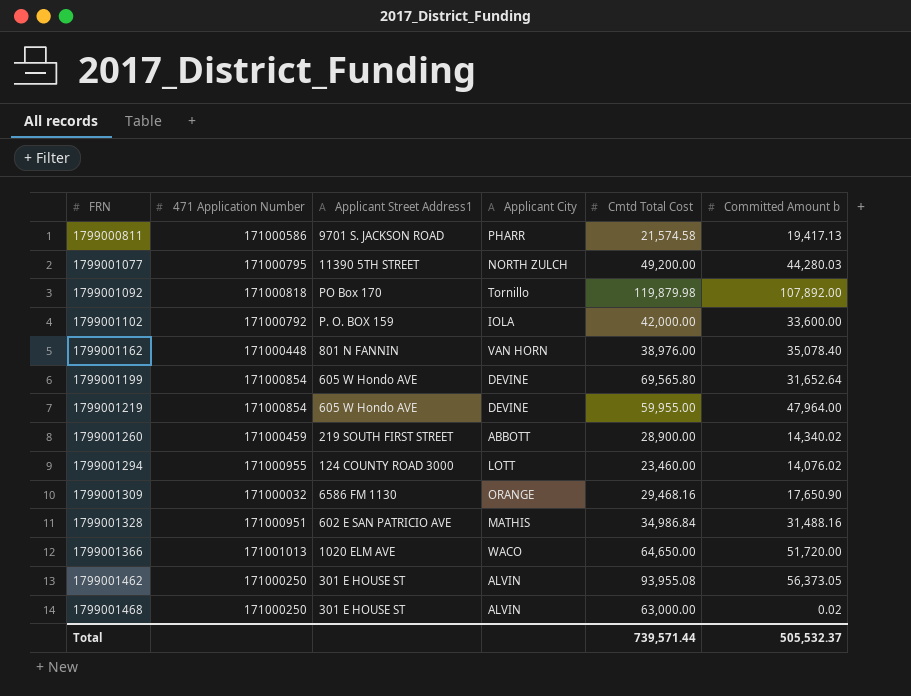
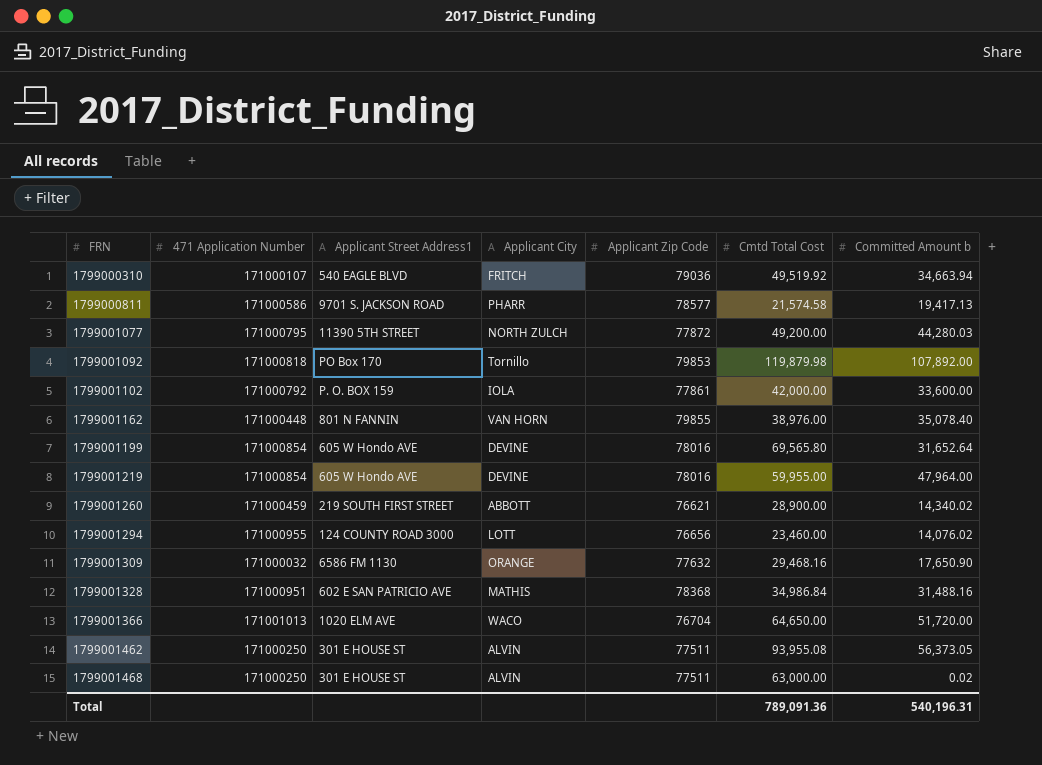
column Applicant Zip Code | position: none -> 5
row 1799000310: none -> 171000107 | 540 EAGLE BLVD | FRITCH | 79036 | 49,519.92 | 34,663.94
Total | Cmtd Total Cost: 739,571.44 -> 789,091.36
Total | Committed Amount b: 505,532.37 -> 540,196.31

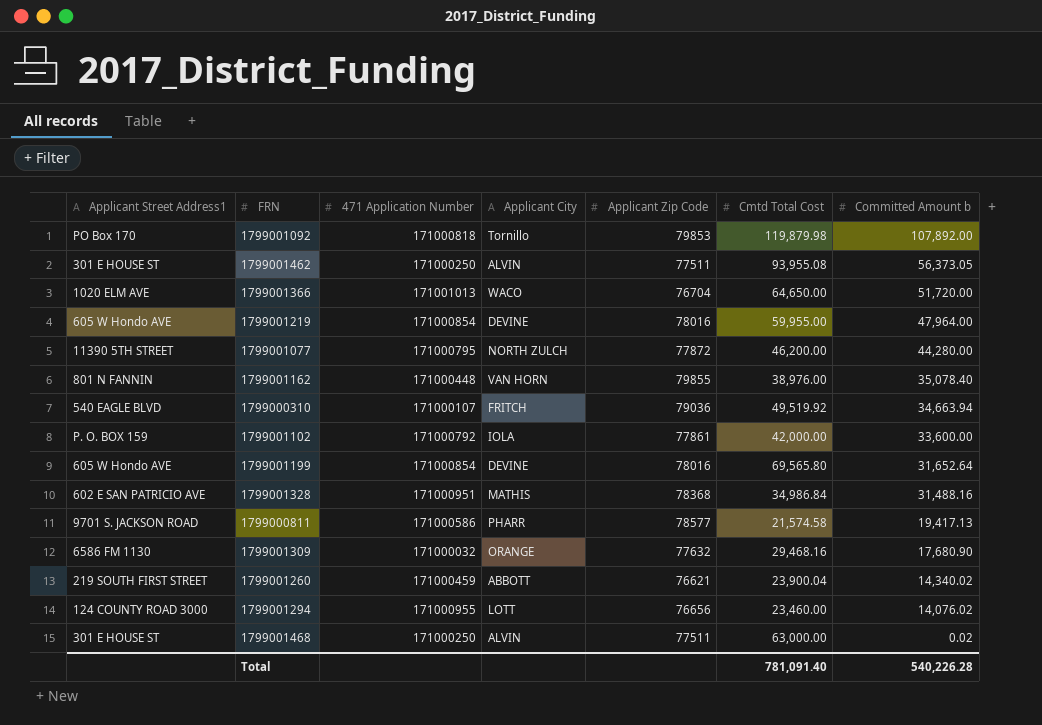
row order: FRN ascending -> Committed Amount b descending
column Applicant Street Address1 | position: 3 -> 1
1799001077 | Cmtd Total Cost: 49,200.00 -> 46,200.00
1799001077 | Committed Amount b: 44,280.03 -> 44,280.00
1799001309 | Committed Amount b: 17,650.90 -> 17,680.90
1799001260 | Cmtd Total Cost: 28,900.00 -> 23,900.04
Total | Cmtd Total Cost: 789,091.36 -> 781,091.40
Total | Committed Amount b: 540,196.31 -> 540,226.28

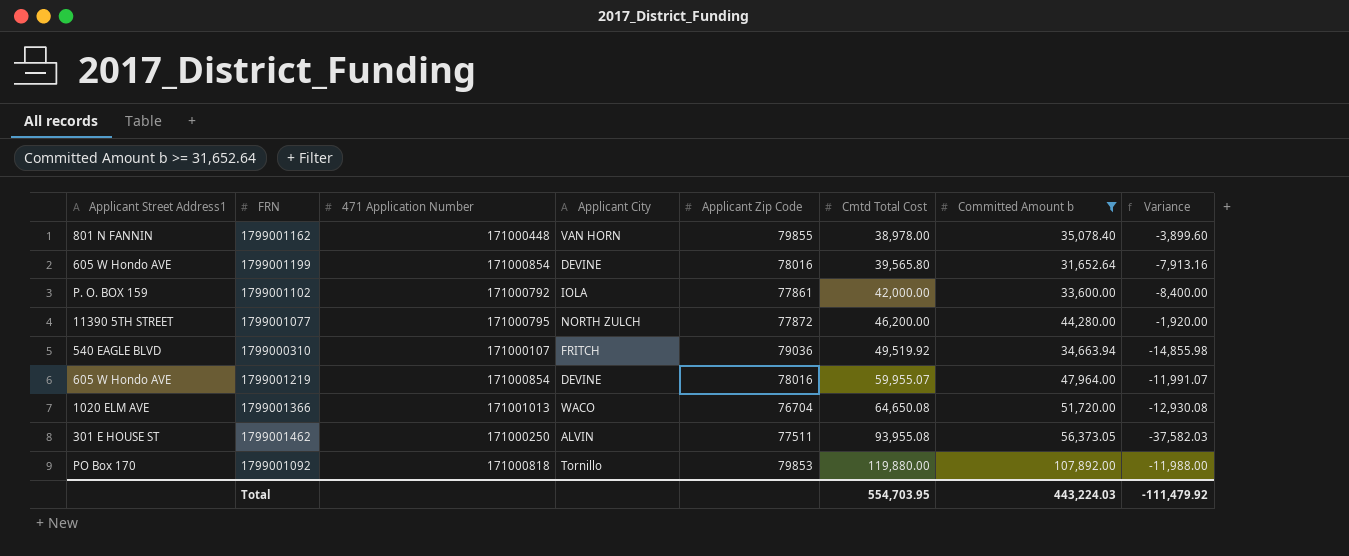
filter: none -> Committed Amount b >= 31,652.64
row order: Committed Amount b descending -> Cmtd Total Cost ascending
column Variance | formula: none -> [Committed Amount b] - [Cmtd Total Cost]
1799001162 | Cmtd Total Cost: 38,976.00 -> 38,978.00
1799001199 | Cmtd Total Cost: 69,565.80 -> 39,565.80
1799001219 | Cmtd Total Cost: 59,955.00 -> 59,955.07
1799001366 | Cmtd Total Cost: 64,650.00 -> 64,650.08
1799001092 | Cmtd Total Cost: 119,879.98 -> 119,880.00
Total | Cmtd Total Cost: 781,091.40 -> 554,703.95
Total | Committed Amount b: 540,226.28 -> 443,224.03

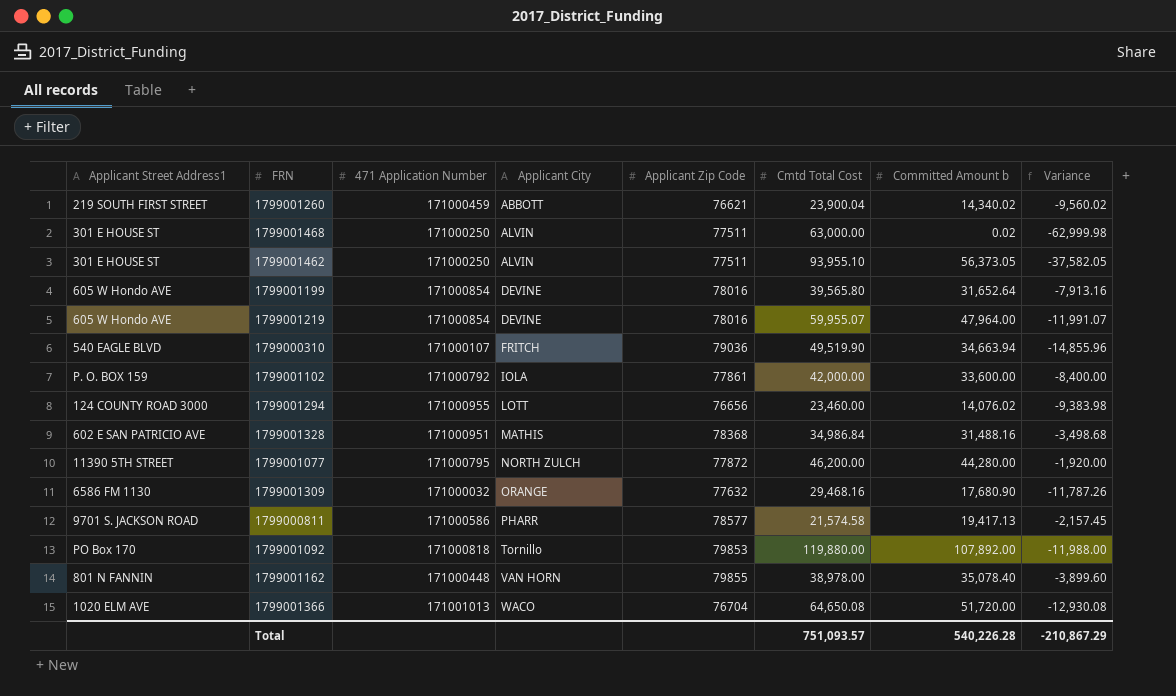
filter: Committed Amount b >= 31,652.64 -> none
row order: Cmtd Total Cost ascending -> Applicant City ascending
1799001462 | Cmtd Total Cost: 93,955.08 -> 93,955.10
1799001462 | Variance: -37,582.03 -> -37,582.05
1799000310 | Cmtd Total Cost: 49,519.92 -> 49,519.90
1799000310 | Variance: -14,855.98 -> -14,855.96
Total | Cmtd Total Cost: 554,703.95 -> 751,093.57
Total | Committed Amount b: 443,224.03 -> 540,226.28
Total | Variance: -111,479.92 -> -210,867.29

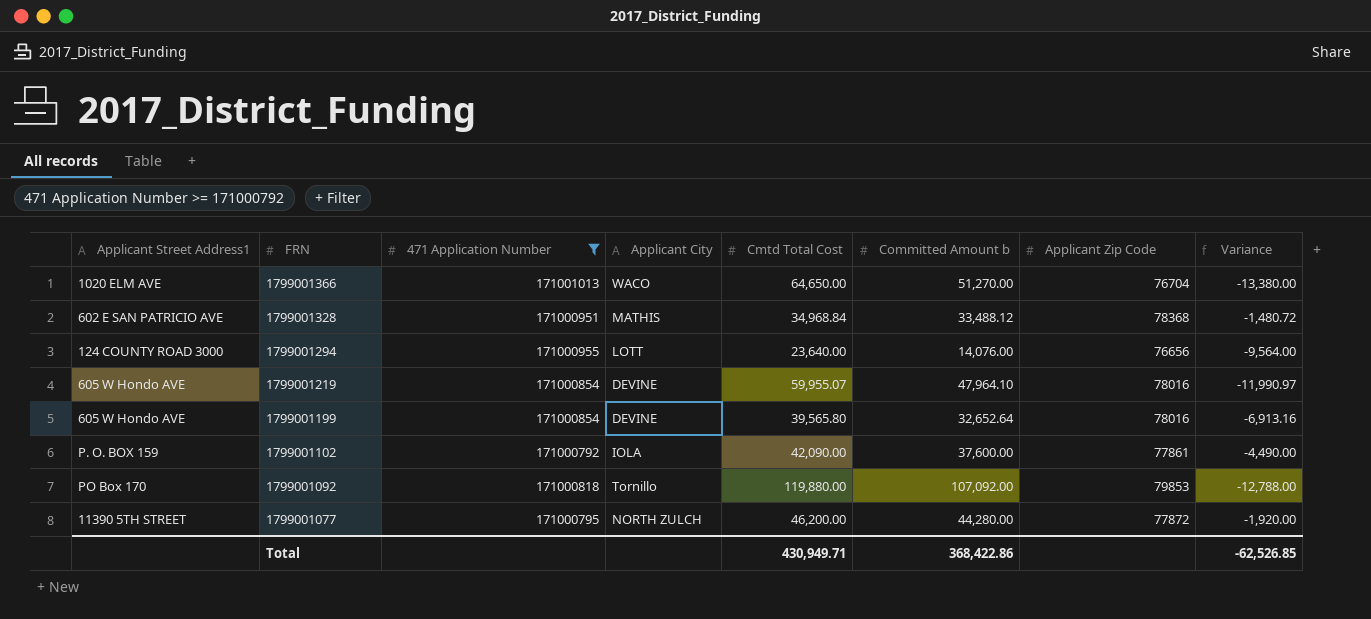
filter: none -> 471 Application Number >= 171000792
row order: Applicant City ascending -> FRN descending
column Applicant Zip Code | position: 5 -> 7
1799001366 | Cmtd Total Cost: 64,650.08 -> 64,650.00
1799001366 | Committed Amount b: 51,720.00 -> 51,270.00
1799001366 | Variance: -12,930.08 -> -13,380.00
1799001328 | Cmtd Total Cost: 34,986.84 -> 34,968.84
1799001328 | Committed Amount b: 31,488.16 -> 33,488.12
1799001328 | Variance: -3,498.68 -> -1,480.72
1799001294 | Cmtd Total Cost: 23,460.00 -> 23,640.00
1799001294 | Committed Amount b: 14,076.02 -> 14,076.00
1799001294 | Variance: -9,383.98 -> -9,564.00
1799001219 | Committed Amount b: 47,964.00 -> 47,964.10
1799001219 | Variance: -11,991.07 -> -11,990.97
1799001199 | Committed Amount b: 31,652.64 -> 32,652.64
1799001199 | Variance: -7,913.16 -> -6,913.16
1799001102 | Cmtd Total Cost: 42,000.00 -> 42,090.00
1799001102 | Committed Amount b: 33,600.00 -> 37,600.00
1799001102 | Variance: -8,400.00 -> -4,490.00
1799001092 | Committed Amount b: 107,892.00 -> 107,092.00
1799001092 | Variance: -11,988.00 -> -12,788.00
Total | Cmtd Total Cost: 751,093.57 -> 430,949.71
Total | Committed Amount b: 540,226.28 -> 368,422.86
Total | Variance: -210,867.29 -> -62,526.85

